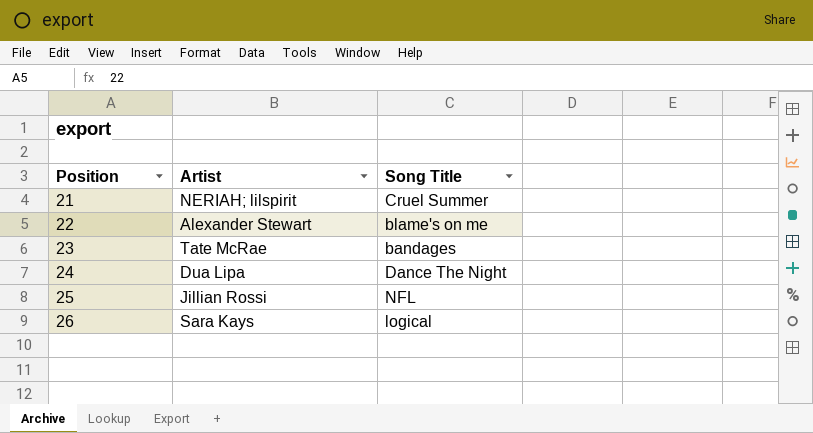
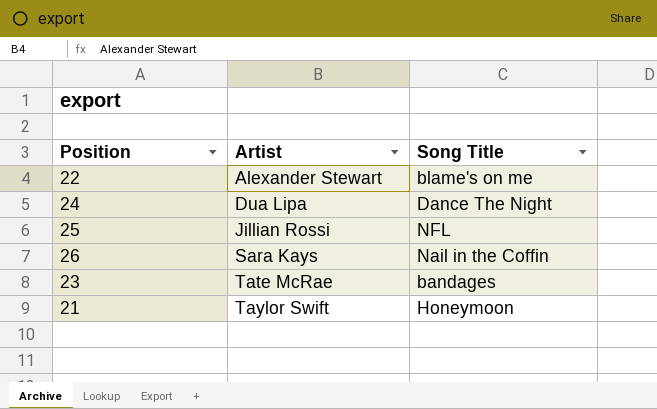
row order: Position ascending -> Artist ascending
26 | Song Title: logical -> Nail in the Coffin
21 | Artist: NERIAH; lilspirit -> Taylor Swift
21 | Song Title: Cruel Summer -> Honeymoon

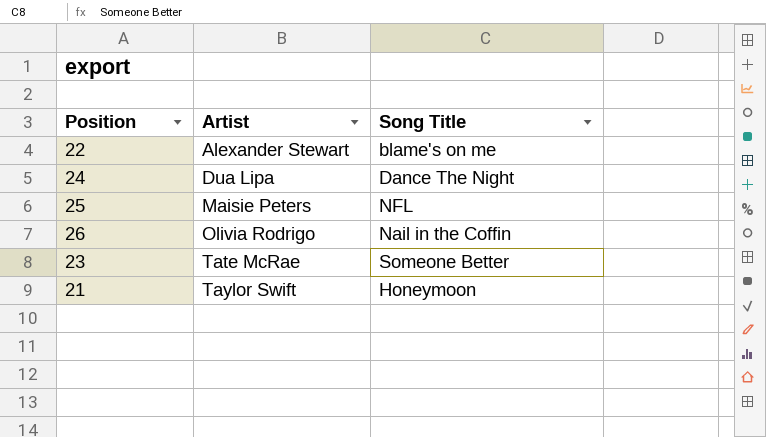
25 | Artist: Jillian Rossi -> Maisie Peters
26 | Artist: Sara Kays -> Olivia Rodrigo
23 | Song Title: bandages -> Someone Better

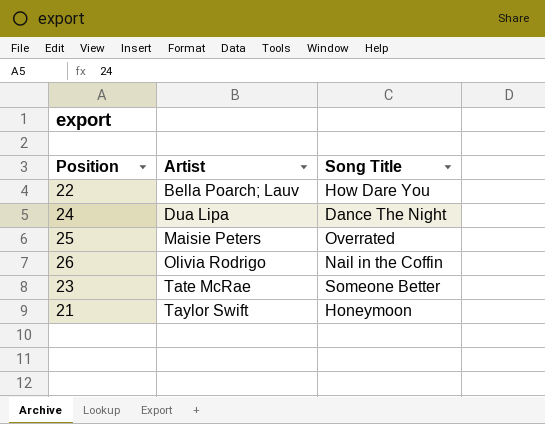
22 | Artist: Alexander Stewart -> Bella Poarch; Lauv
22 | Song Title: blame's on me -> How Dare You
25 | Song Title: NFL -> Overrated

